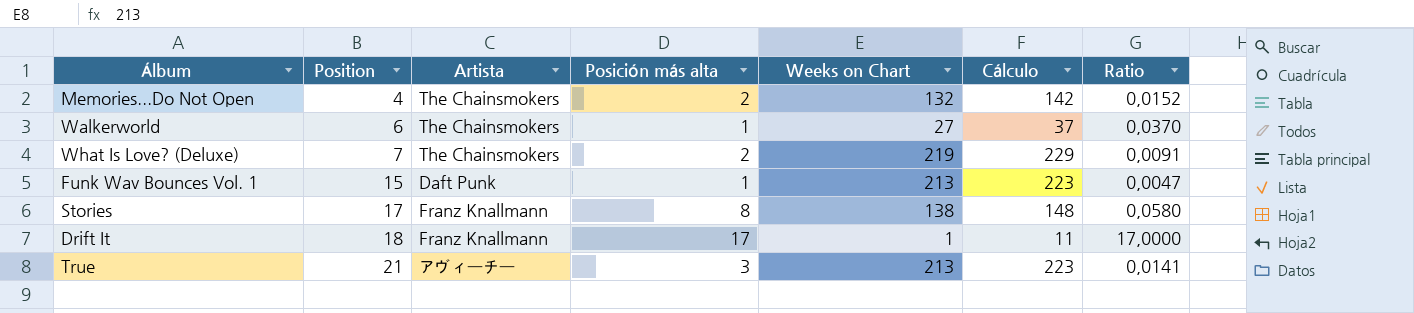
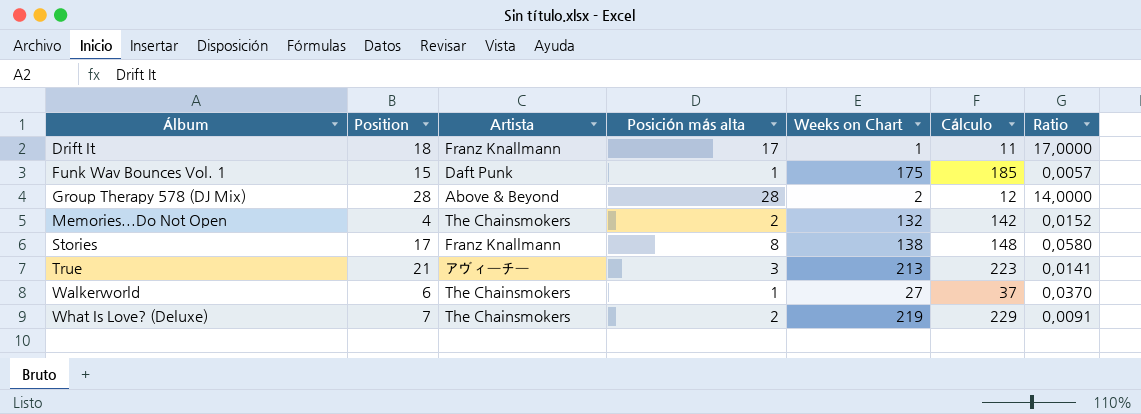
row order: Position ascending -> Álbum ascending
Funk Wav Bounces Vol. 1 | Weeks on Chart: 213 -> 175
Funk Wav Bounces Vol. 1 | Cálculo: 223 -> 185
Funk Wav Bounces Vol. 1 | Ratio: 0,0047 -> 0,0057
row Group Therapy 578 (DJ Mix): none -> 28 | Above & Beyond | 28 | 2 | 12 | 14,0000

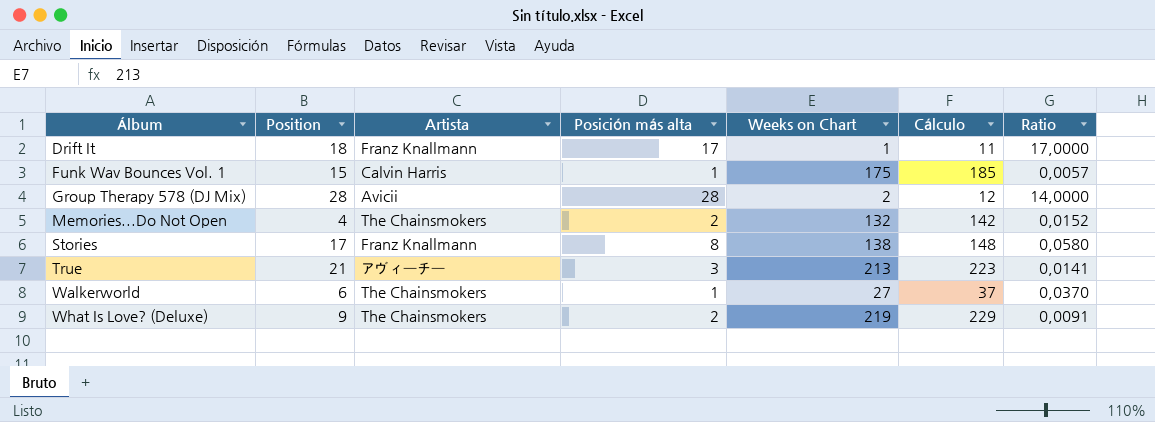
Funk Wav Bounces Vol. 1 | Artista: Daft Punk -> Calvin Harris
Group Therapy 578 (DJ Mix) | Artista: Above & Beyond -> Avicii
What Is Love? (Deluxe) | Position: 7 -> 9

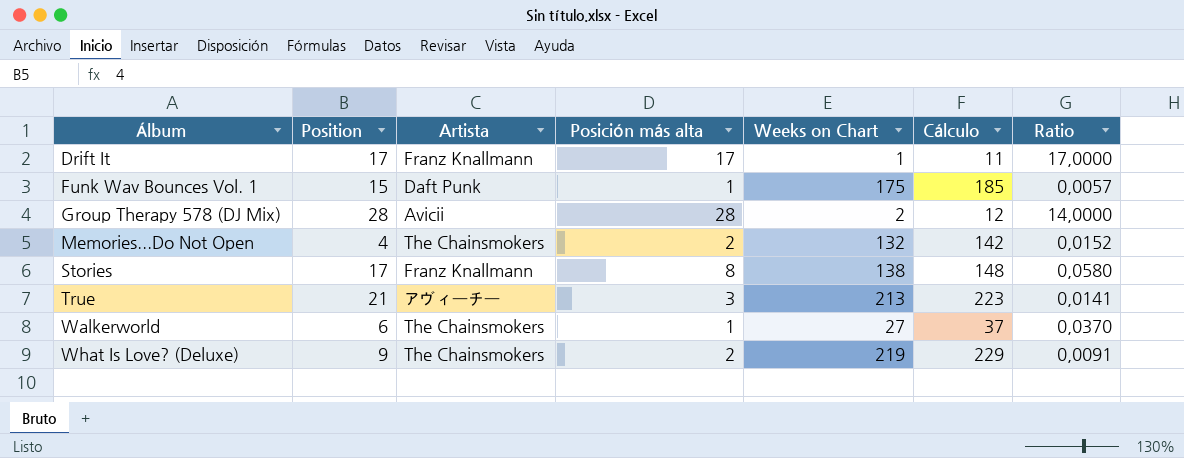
Drift It | Position: 18 -> 17
Funk Wav Bounces Vol. 1 | Artista: Calvin Harris -> Daft Punk

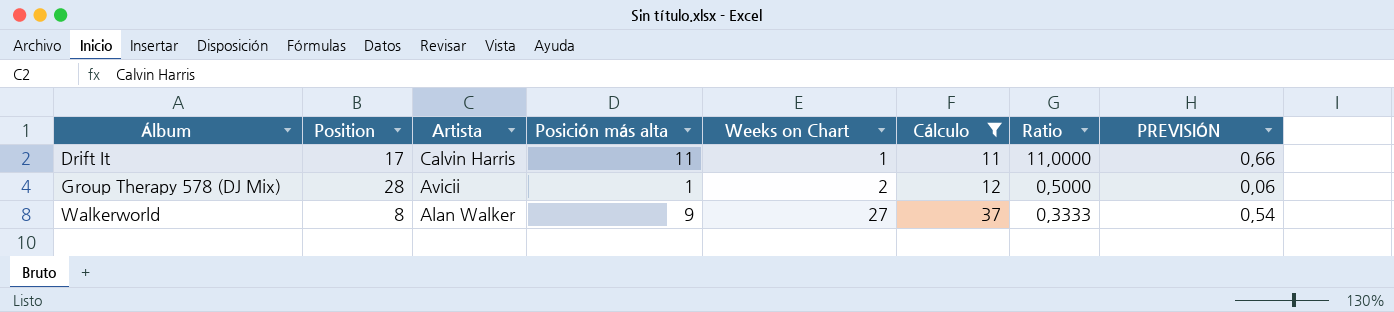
filter: none -> Cálculo <= 37
column PREVISIÓN | formula: none -> [Posición más alta] * 0,06
Drift It | Artista: Franz Knallmann -> Calvin Harris
Drift It | Posición más alta: 17 -> 11
Drift It | Ratio: 17,0000 -> 11,0000
Group Therapy 578 (DJ Mix) | Posición más alta: 28 -> 1
Group Therapy 578 (DJ Mix) | Ratio: 14,0000 -> 0,5000
Walkerworld | Position: 6 -> 8
Walkerworld | Artista: The Chainsmokers -> Alan Walker
Walkerworld | Posición más alta: 1 -> 9
Walkerworld | Ratio: 0,0370 -> 0,3333

